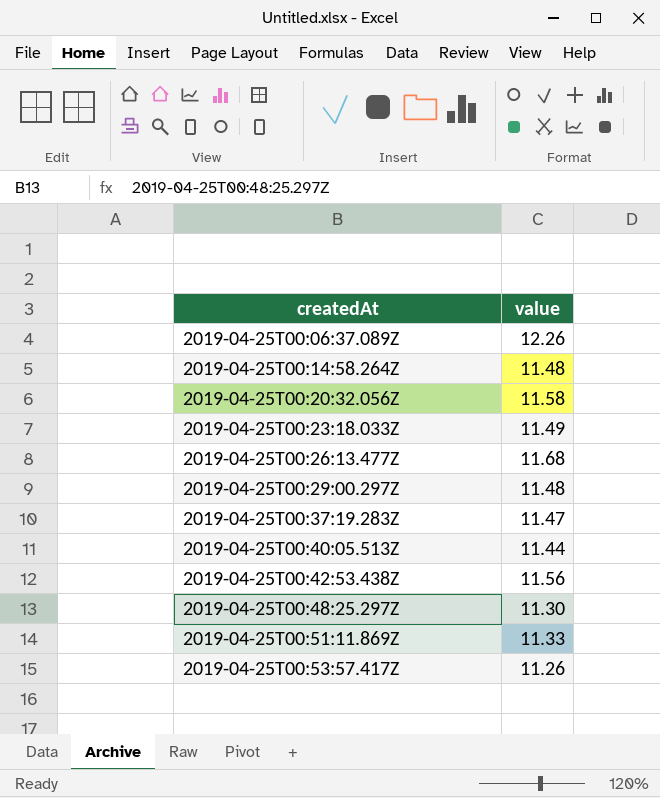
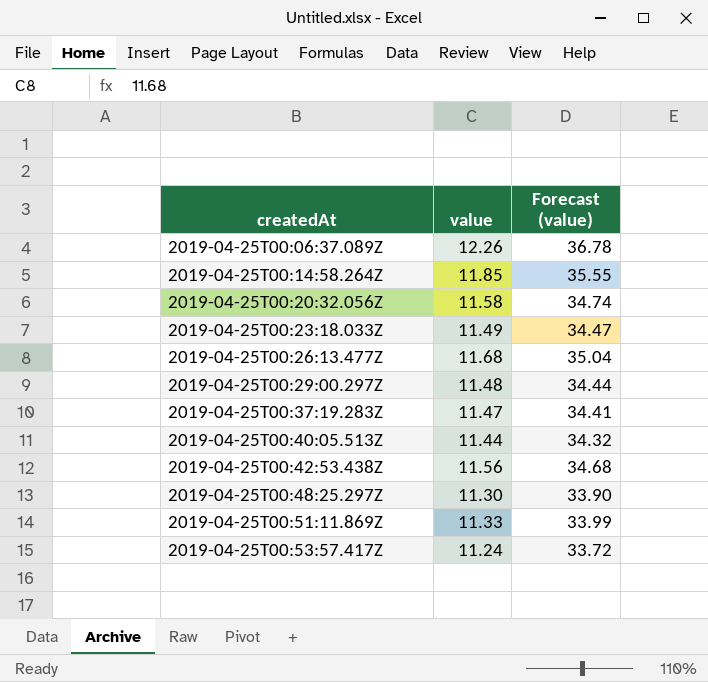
column Forecast (value) | formula: none -> [value] * 3
2019-04-25T00:14:58.264Z | value: 11.48 -> 11.85
2019-04-25T00:53:57.417Z | value: 11.26 -> 11.24

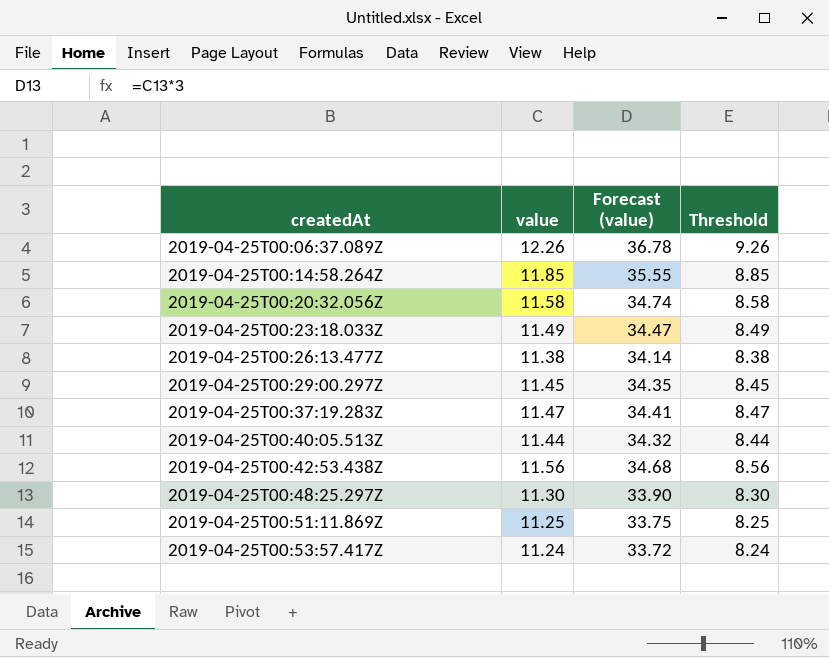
column Threshold | formula: none -> [value] - 3
2019-04-25T00:26:13.477Z | value: 11.68 -> 11.38
2019-04-25T00:26:13.477Z | Forecast (value): 35.04 -> 34.14
2019-04-25T00:29:00.297Z | value: 11.48 -> 11.45
2019-04-25T00:29:00.297Z | Forecast (value): 34.44 -> 34.35
2019-04-25T00:51:11.869Z | value: 11.33 -> 11.25
2019-04-25T00:51:11.869Z | Forecast (value): 33.99 -> 33.75

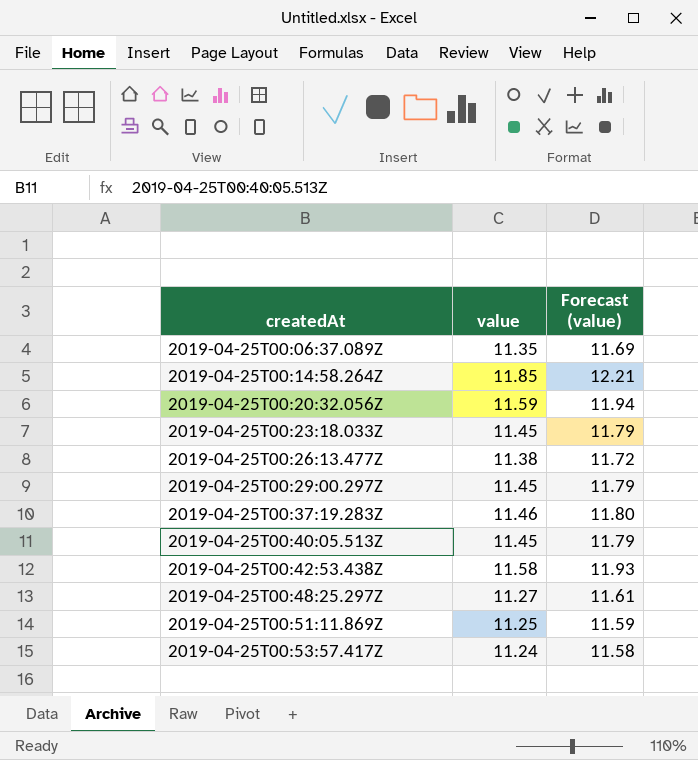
column Threshold | formula: [value] - 3 -> none
column Forecast (value) | formula: [value] * 3 -> [value] * 1.03
2019-04-25T00:06:37.089Z | value: 12.26 -> 11.35
2019-04-25T00:20:32.056Z | value: 11.58 -> 11.59
2019-04-25T00:23:18.033Z | value: 11.49 -> 11.45
2019-04-25T00:37:19.283Z | value: 11.47 -> 11.46
2019-04-25T00:40:05.513Z | value: 11.44 -> 11.45
2019-04-25T00:42:53.438Z | value: 11.56 -> 11.58
2019-04-25T00:48:25.297Z | value: 11.30 -> 11.27

